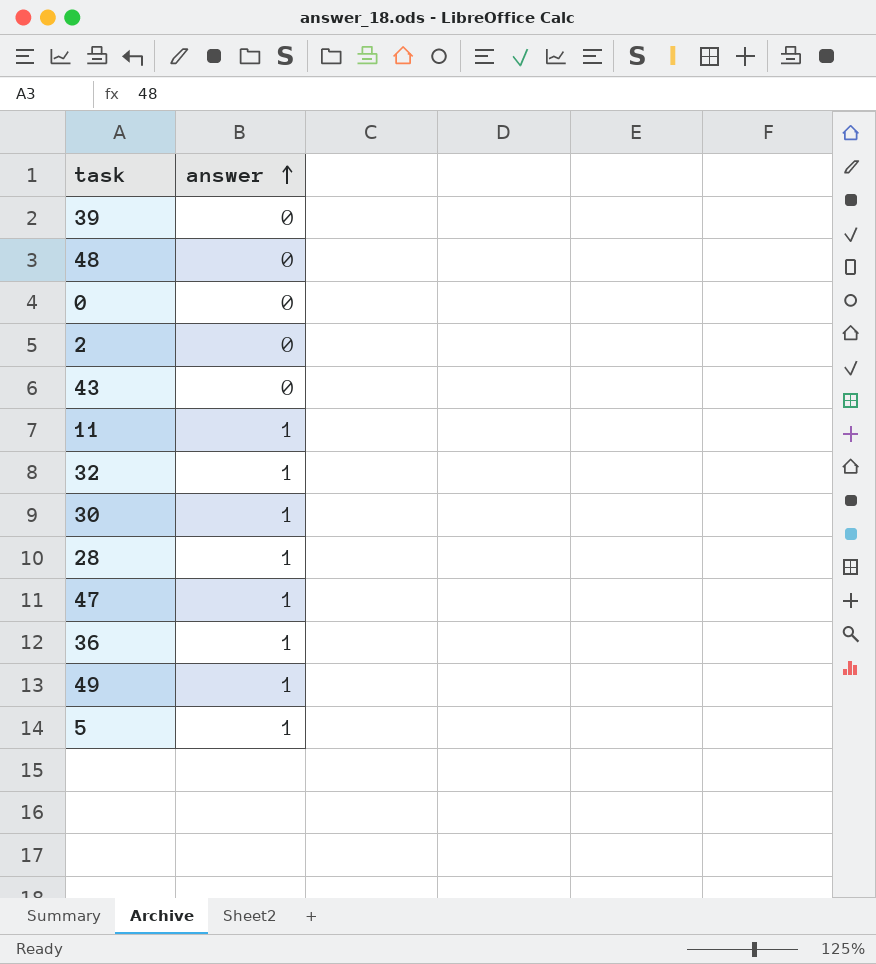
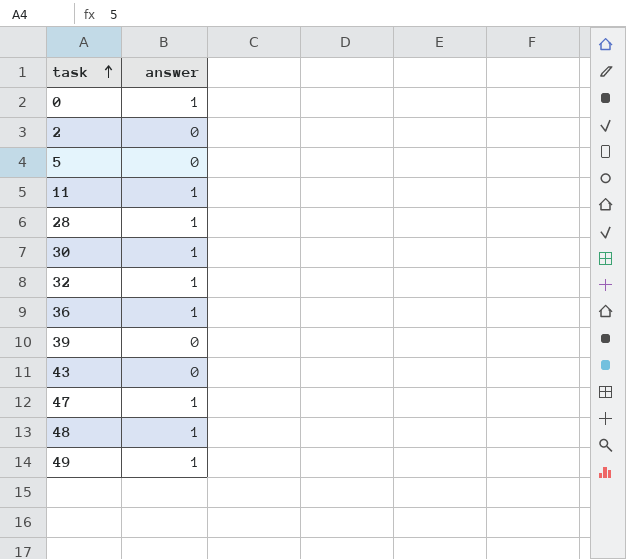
row order: answer ascending -> task ascending
0 | answer: 0 -> 1
5 | answer: 1 -> 0
48 | answer: 0 -> 1

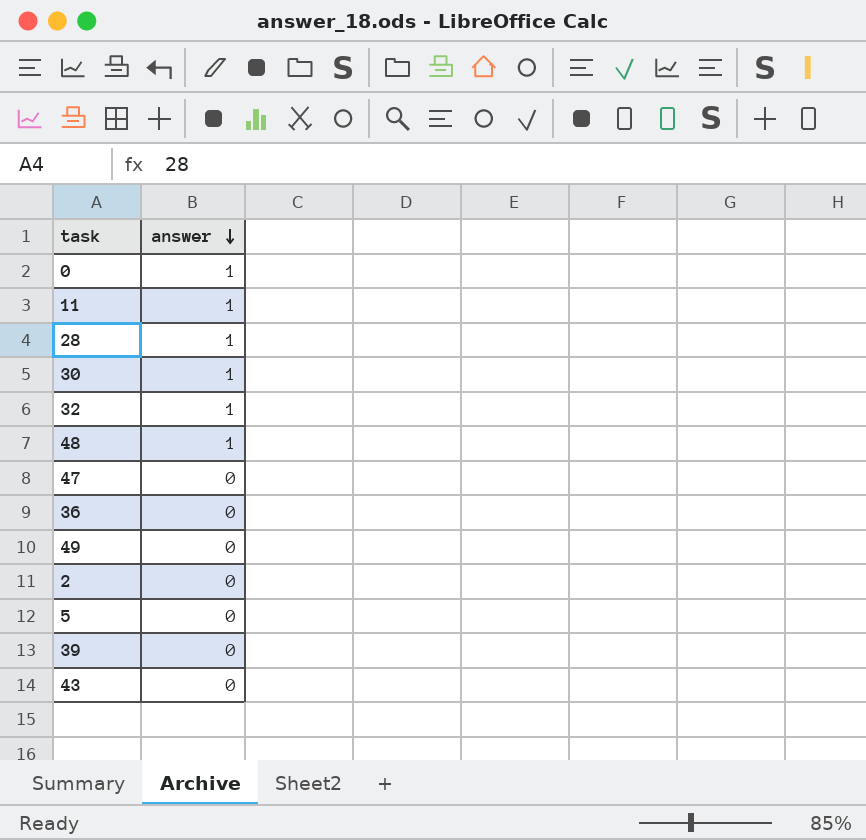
row order: task ascending -> answer descending
47 | answer: 1 -> 0
36 | answer: 1 -> 0
49 | answer: 1 -> 0

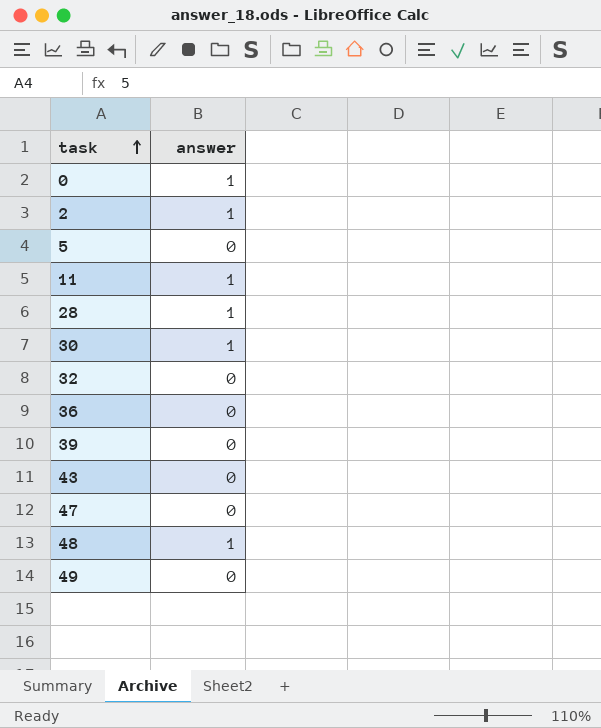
row order: answer descending -> task ascending
2 | answer: 0 -> 1
32 | answer: 1 -> 0

